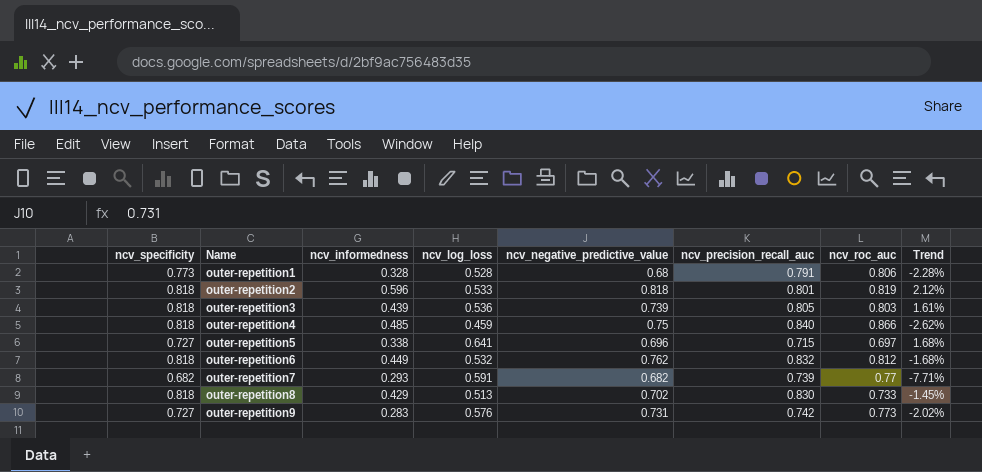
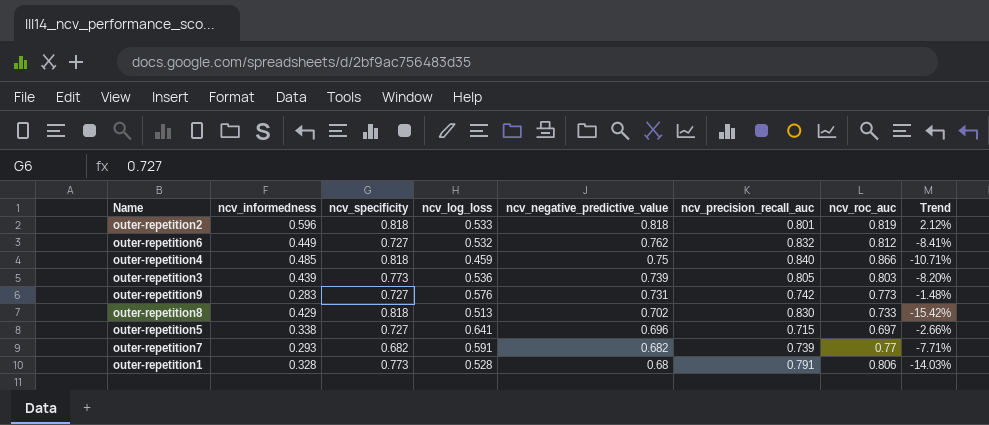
row order: Name ascending -> ncv_negative_predictive_value descending
column ncv_specificity | position: 1 -> 3
column Trend | formula: ([ncv_specificity] - [ncv_precision_recall_auc]) / [ncv_precision_recall_auc] -> ([ncv_negative_predictive_value] - [ncv_precision_recall_auc]) / [ncv_precision_recall_auc]
outer-repetition6 | ncv_specificity: 0.818 -> 0.727
outer-repetition3 | ncv_specificity: 0.818 -> 0.773

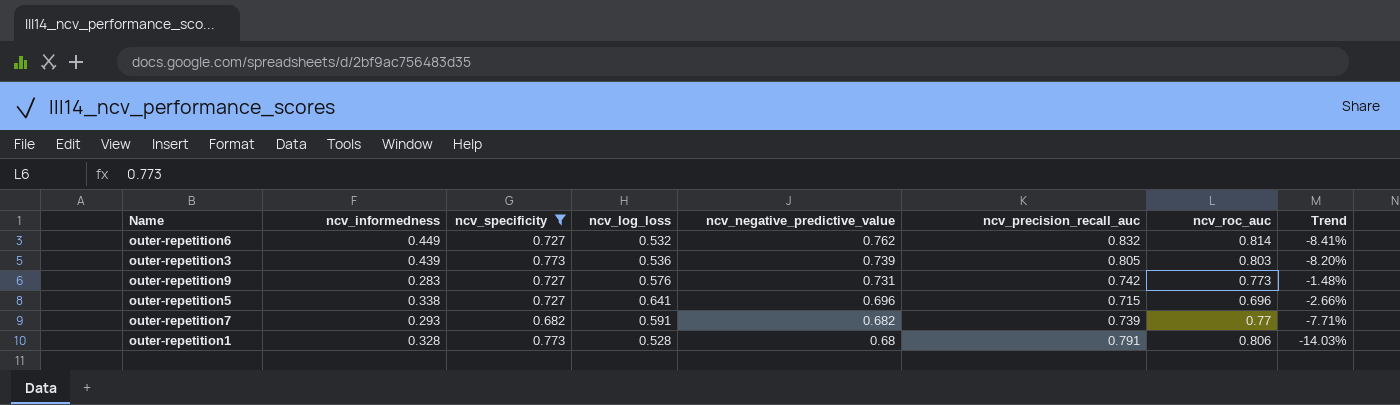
filter: none -> ncv_specificity != 0.818
outer-repetition6 | ncv_roc_auc: 0.812 -> 0.814
outer-repetition5 | ncv_roc_auc: 0.697 -> 0.696

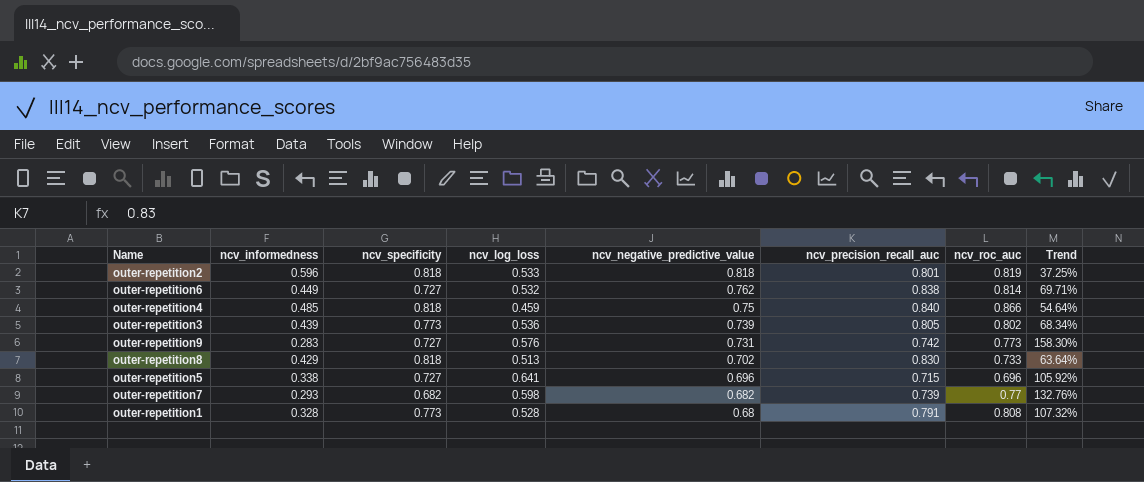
filter: ncv_specificity != 0.818 -> none
column Trend | formula: ([ncv_negative_predictive_value] - [ncv_precision_recall_auc]) / [ncv_precision_recall_auc] -> ([ncv_negative_predictive_value] - [ncv_informedness]) / [ncv_informedness]
outer-repetition6 | ncv_precision_recall_auc: 0.832 -> 0.838
outer-repetition3 | ncv_roc_auc: 0.803 -> 0.802
outer-repetition7 | ncv_log_loss: 0.591 -> 0.598
outer-repetition1 | ncv_roc_auc: 0.806 -> 0.808

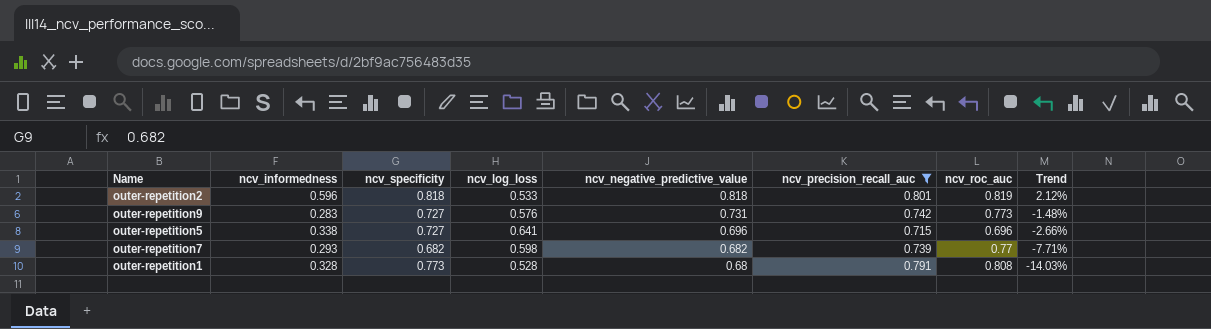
filter: none -> ncv_precision_recall_auc <= 0.801
column Trend | formula: ([ncv_negative_predictive_value] - [ncv_informedness]) / [ncv_informedness] -> ([ncv_negative_predictive_value] - [ncv_precision_recall_auc]) / [ncv_precision_recall_auc]

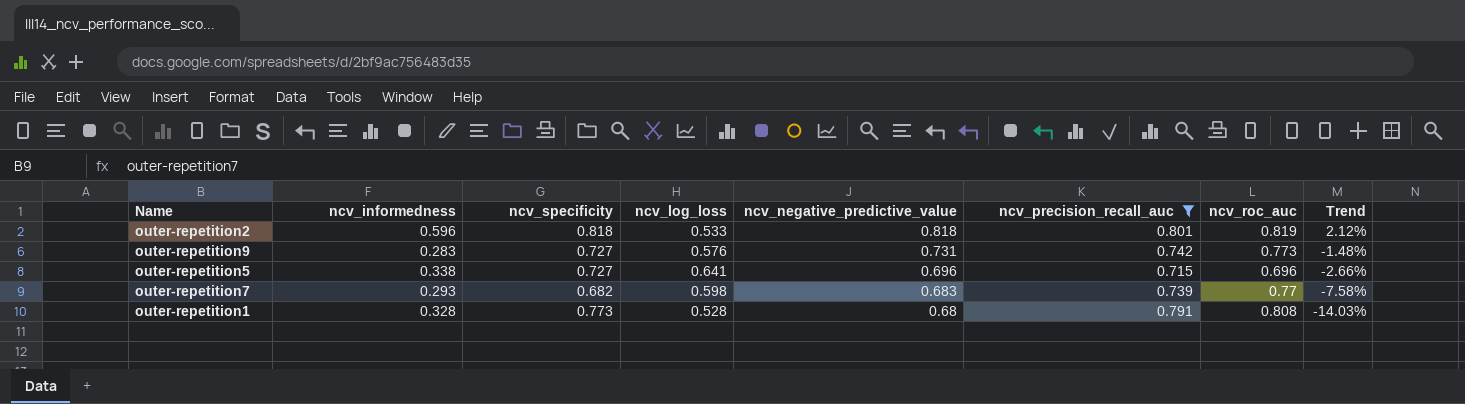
outer-repetition7 | ncv_negative_predictive_value: 0.682 -> 0.683
outer-repetition7 | Trend: -7.71% -> -7.58%

